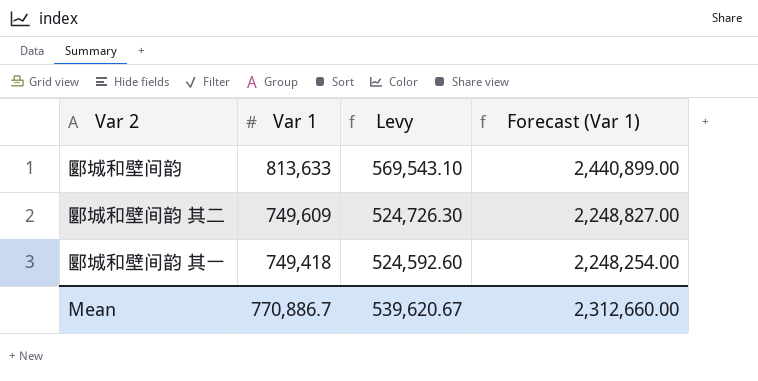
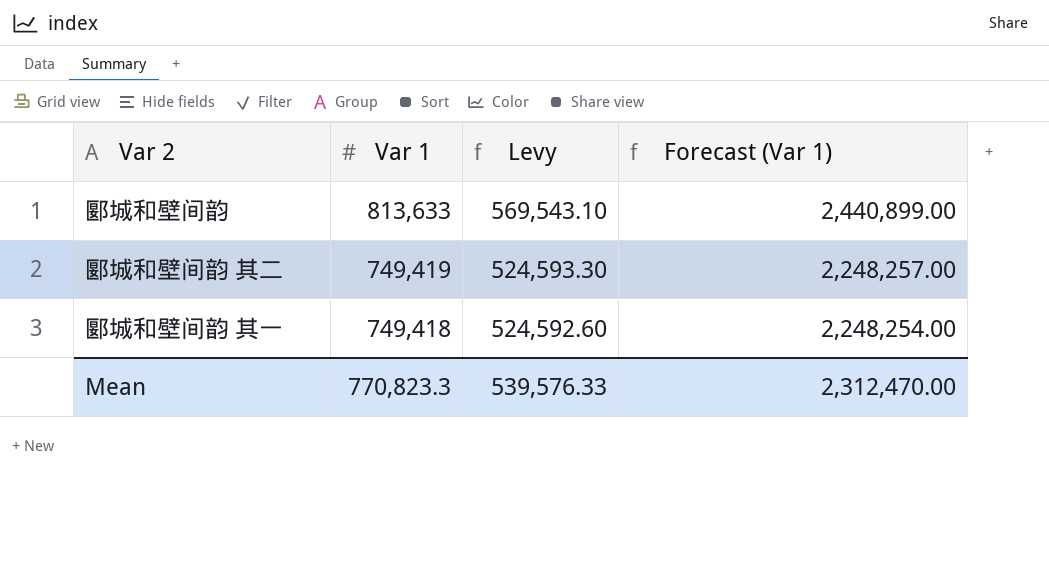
郾城和壁间韵 其二 | Var 1: 749,609 -> 749,419
郾城和壁间韵 其二 | Levy: 524,726.30 -> 524,593.30
郾城和壁间韵 其二 | Forecast (Var 1): 2,248,827.00 -> 2,248,257.00
Mean | Var 1: 770,886.7 -> 770,823.3
Mean | Levy: 539,620.67 -> 539,576.33
Mean | Forecast (Var 1): 2,312,660.00 -> 2,312,470.00

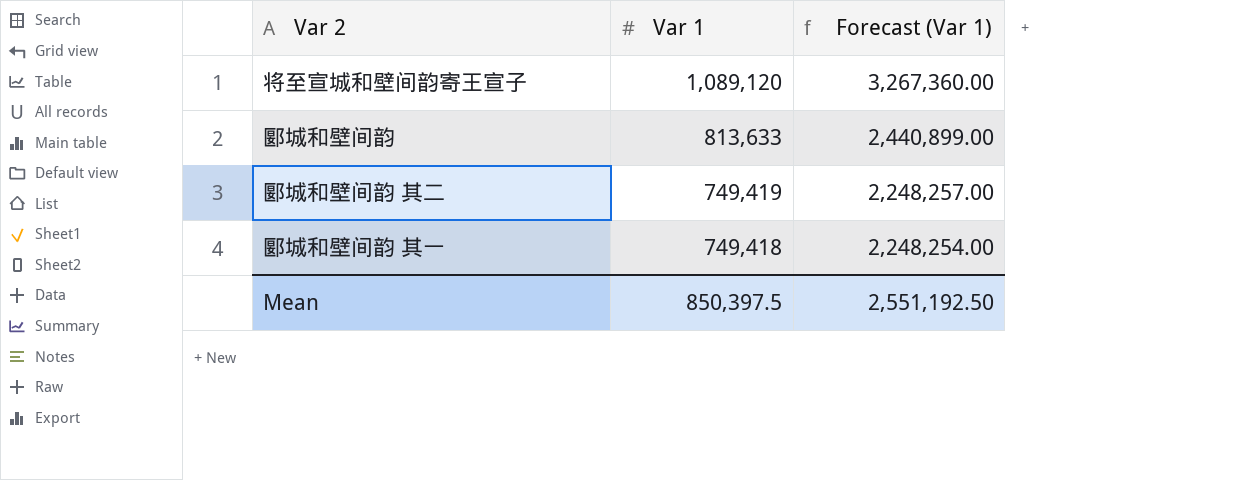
column Levy | formula: [Var 1] * 0.7 -> none
row 将至宣城和壁间韵寄王宣子: none -> 1,089,120 | 3,267,360.00
Mean | Var 1: 770,823.3 -> 850,397.5
Mean | Forecast (Var 1): 2,312,470.00 -> 2,551,192.50

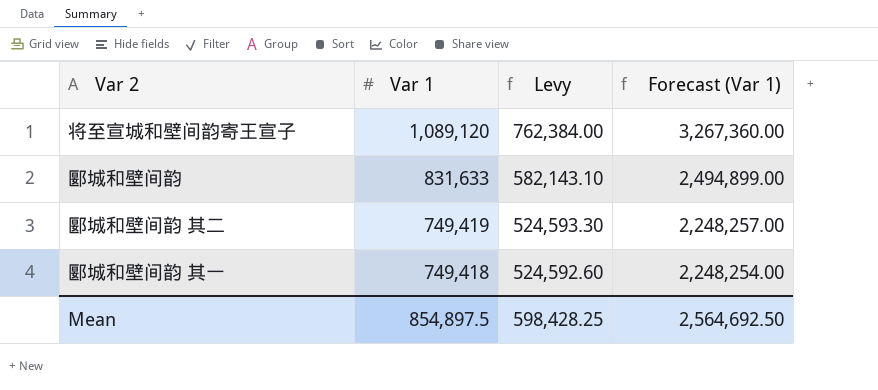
column Levy | formula: none -> [Var 1] * 0.7
郾城和壁间韵 | Var 1: 813,633 -> 831,633
郾城和壁间韵 | Forecast (Var 1): 2,440,899.00 -> 2,494,899.00
Mean | Var 1: 850,397.5 -> 854,897.5
Mean | Forecast (Var 1): 2,551,192.50 -> 2,564,692.50

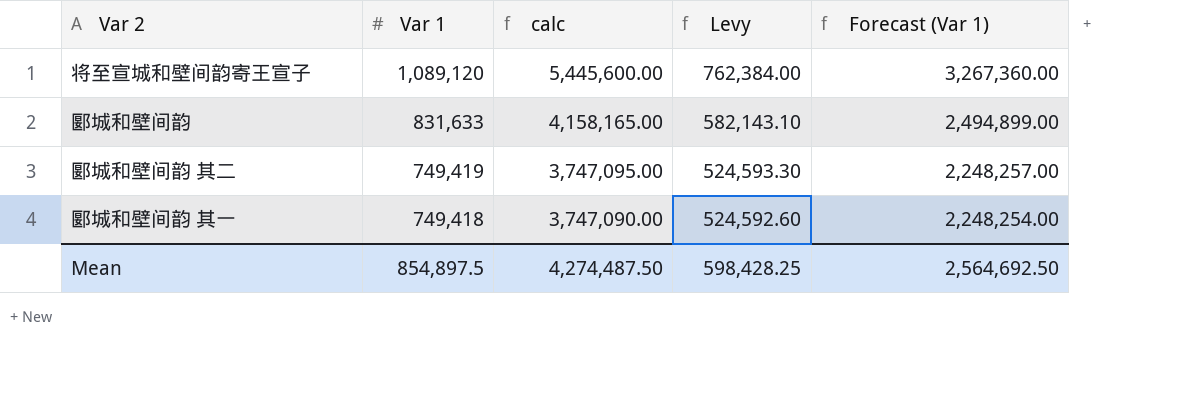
column calc | formula: none -> [Var 1] * 5

